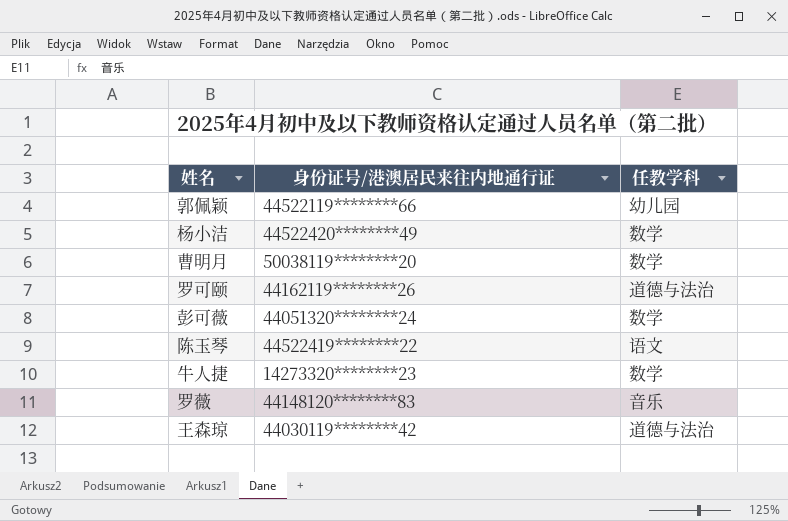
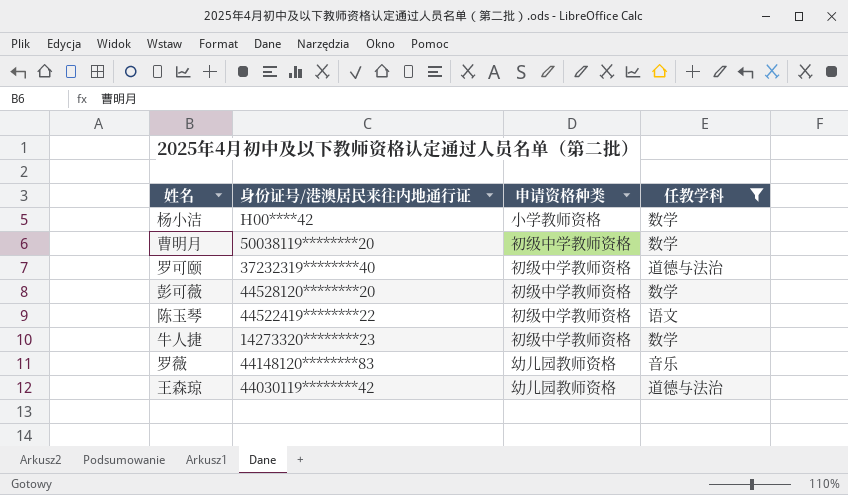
filter: none -> 任教学科 != 幼儿园
column 申请资格种类 | position: none -> 3
杨小洁 | 身份证号/港澳居民来往内地通行证: 44522420********49 -> H00****42
罗可颐 | 身份证号/港澳居民来往内地通行证: 44162119********26 -> 37232319********40
彭可薇 | 身份证号/港澳居民来往内地通行证: 44051320********24 -> 44528120********20

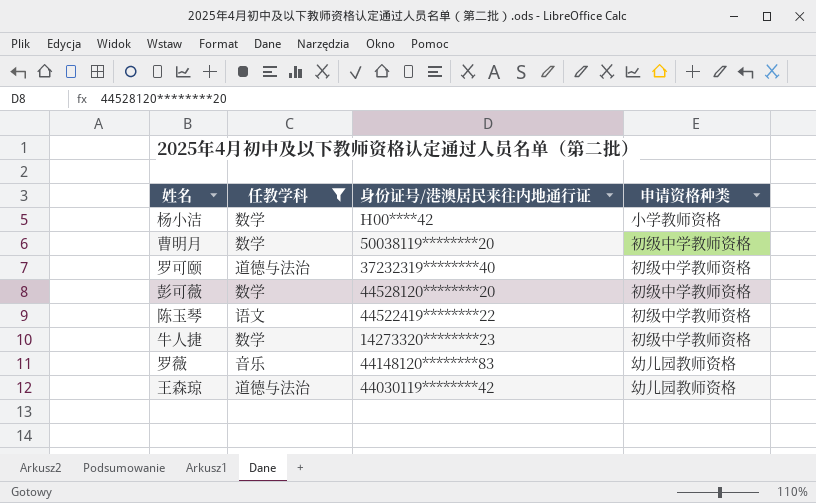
column 任教学科 | position: 4 -> 2

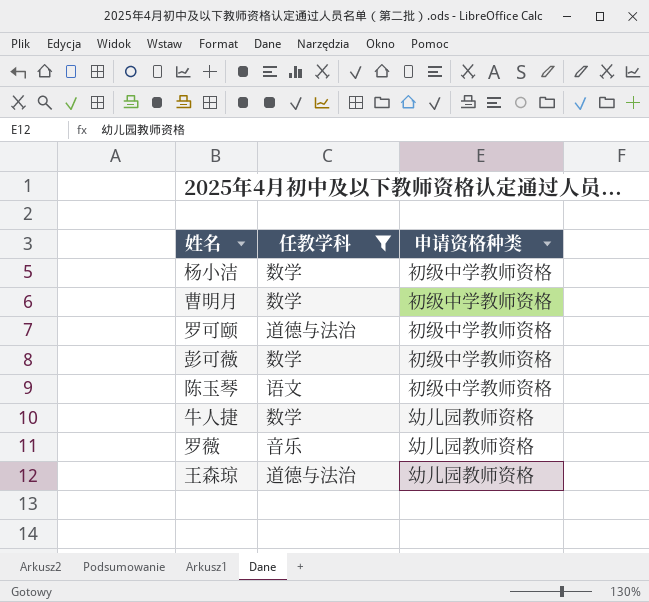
column 身份证号/港澳居民来往内地通行证 | position: 3 -> none
杨小洁 | 申请资格种类: 小学教师资格 -> 初级中学教师资格
牛人捷 | 申请资格种类: 初级中学教师资格 -> 幼儿园教师资格

